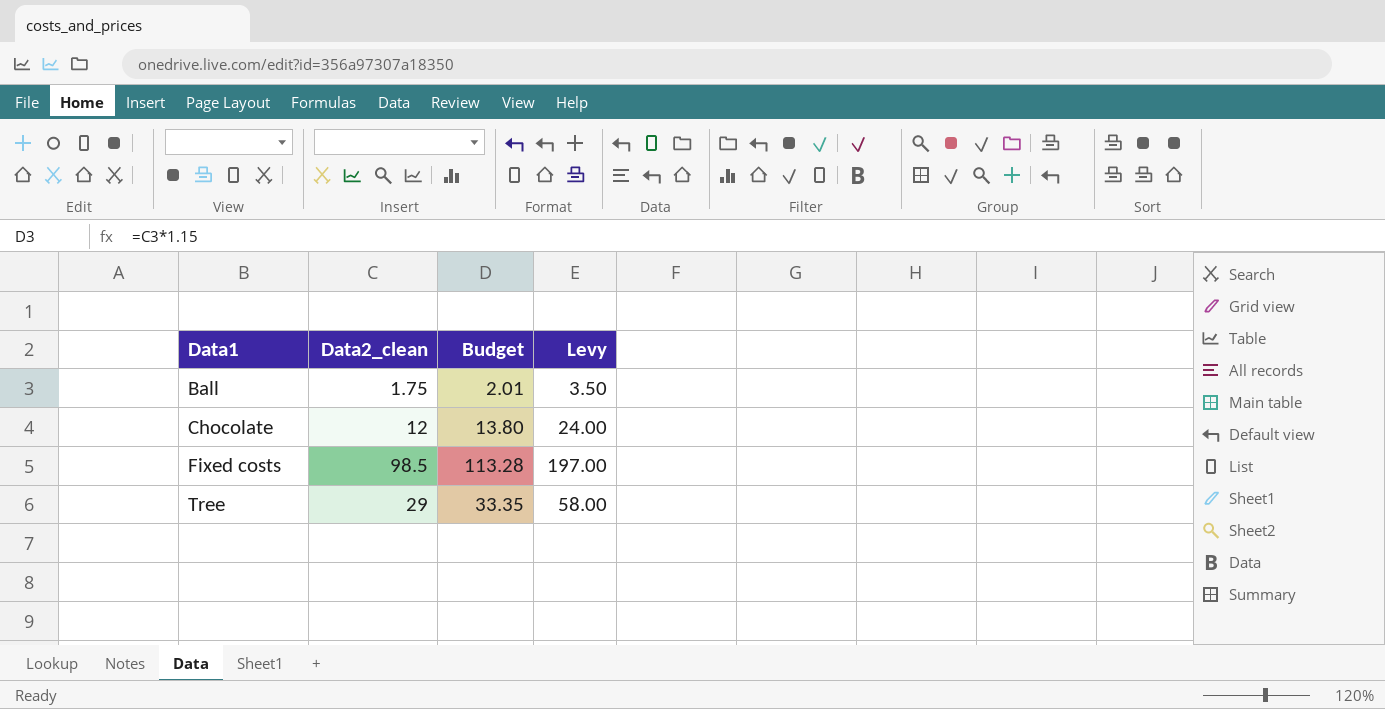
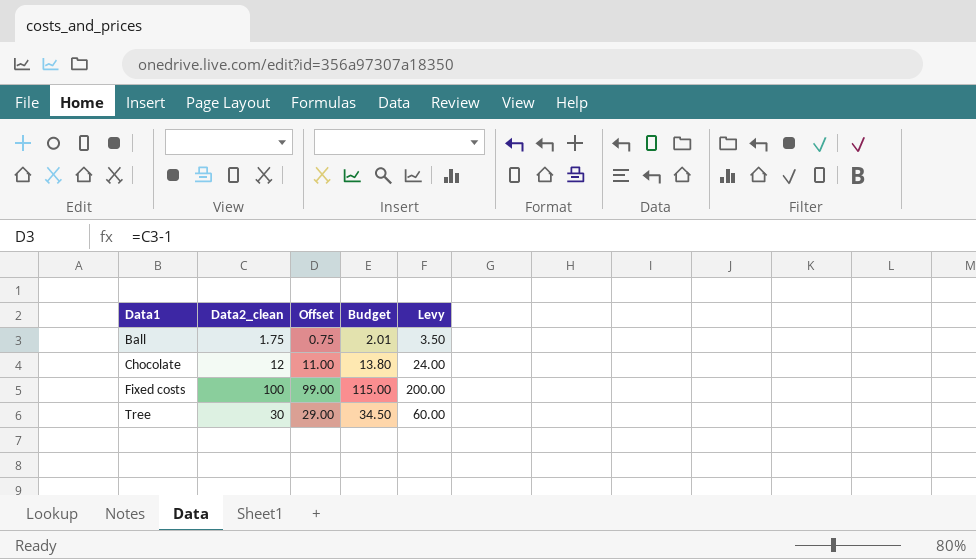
column Offset | formula: none -> [Data2_clean] - 1
Fixed costs | Data2_clean: 98.5 -> 100
Fixed costs | Budget: 113.28 -> 115.00
Fixed costs | Levy: 197.00 -> 200.00
Tree | Data2_clean: 29 -> 30
Tree | Budget: 33.35 -> 34.50
Tree | Levy: 58.00 -> 60.00

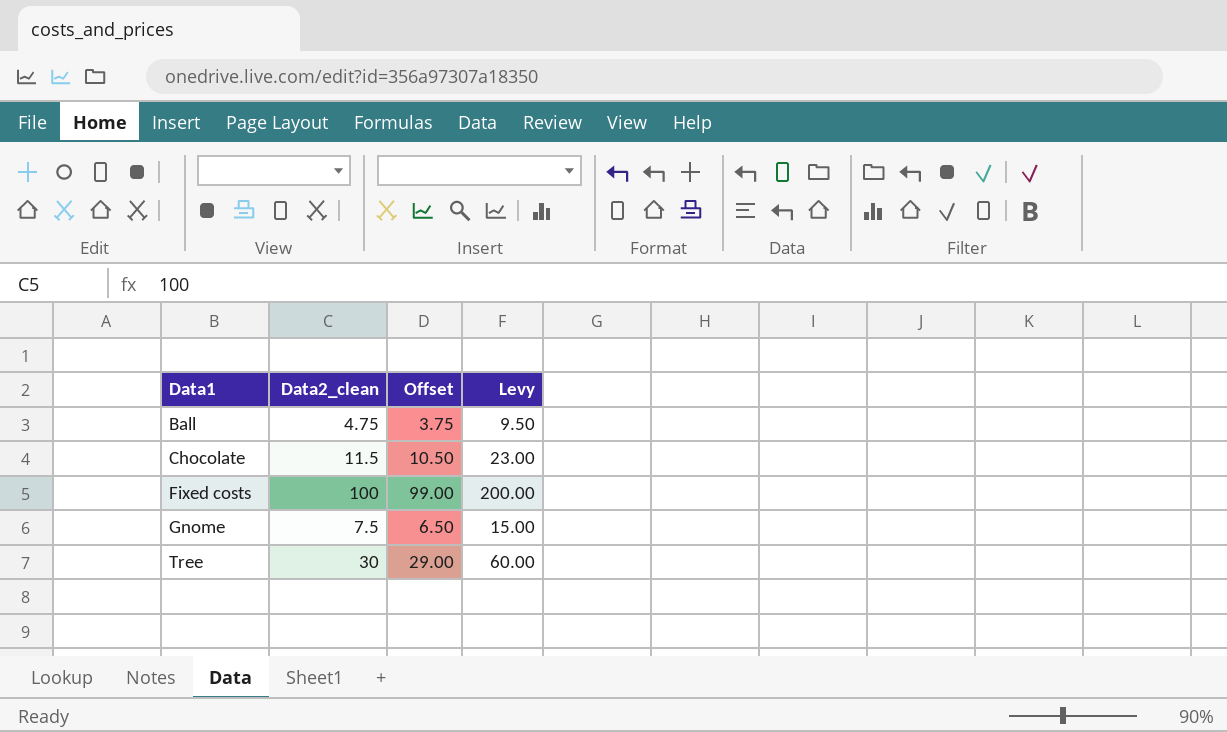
column Budget | formula: [Data2_clean] * 1.15 -> none
Ball | Data2_clean: 1.75 -> 4.75
Ball | Offset: 0.75 -> 3.75
Ball | Levy: 3.50 -> 9.50
Chocolate | Data2_clean: 12 -> 11.5
Chocolate | Offset: 11.00 -> 10.50
Chocolate | Levy: 24.00 -> 23.00
row Gnome: none -> 7.5 | 6.50 | 15.00

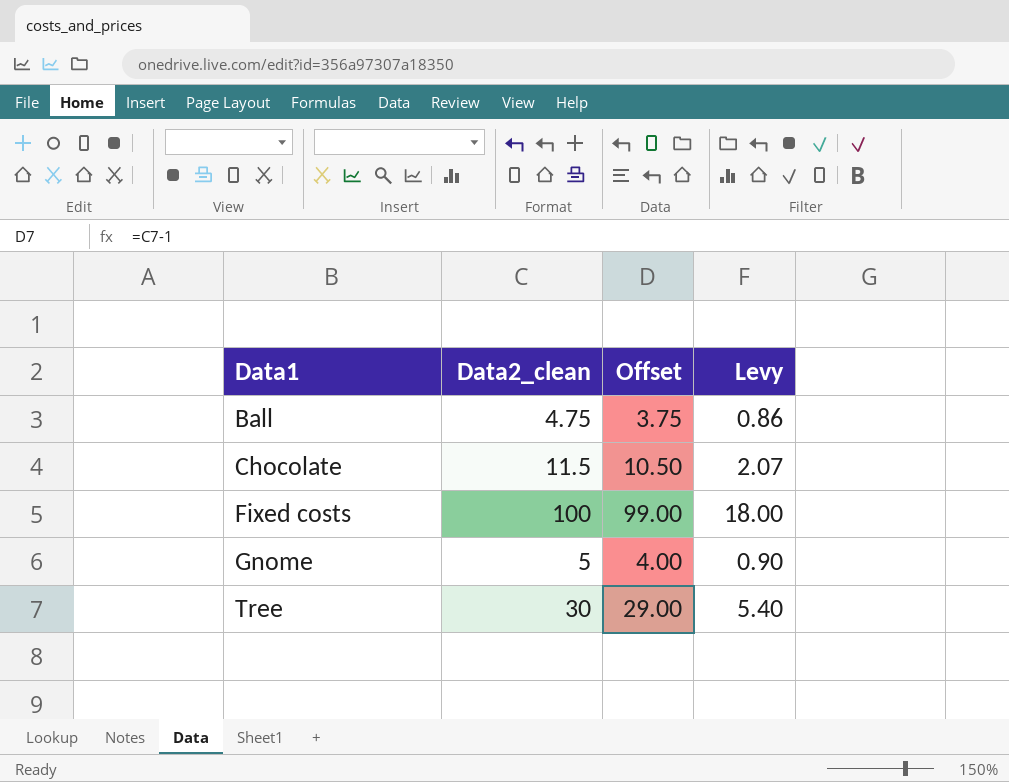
column Levy | formula: [Data2_clean] * 2 -> [Data2_clean] * 0.18
Gnome | Data2_clean: 7.5 -> 5
Gnome | Offset: 6.50 -> 4.00

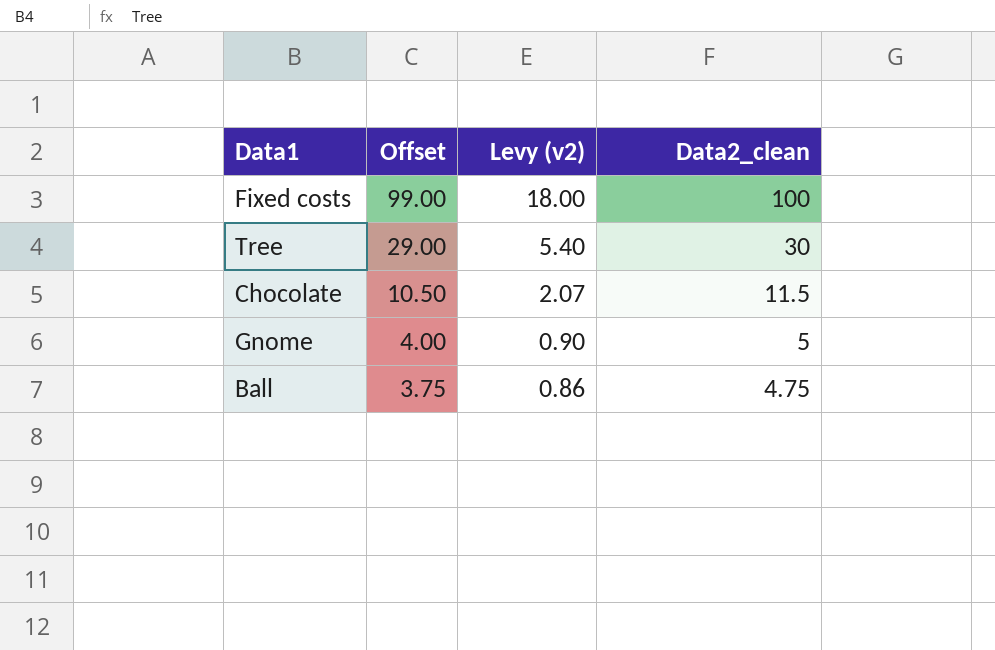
row order: Data1 ascending -> Offset descending
column name: Levy -> Levy (v2)
column Data2_clean | position: 2 -> 4

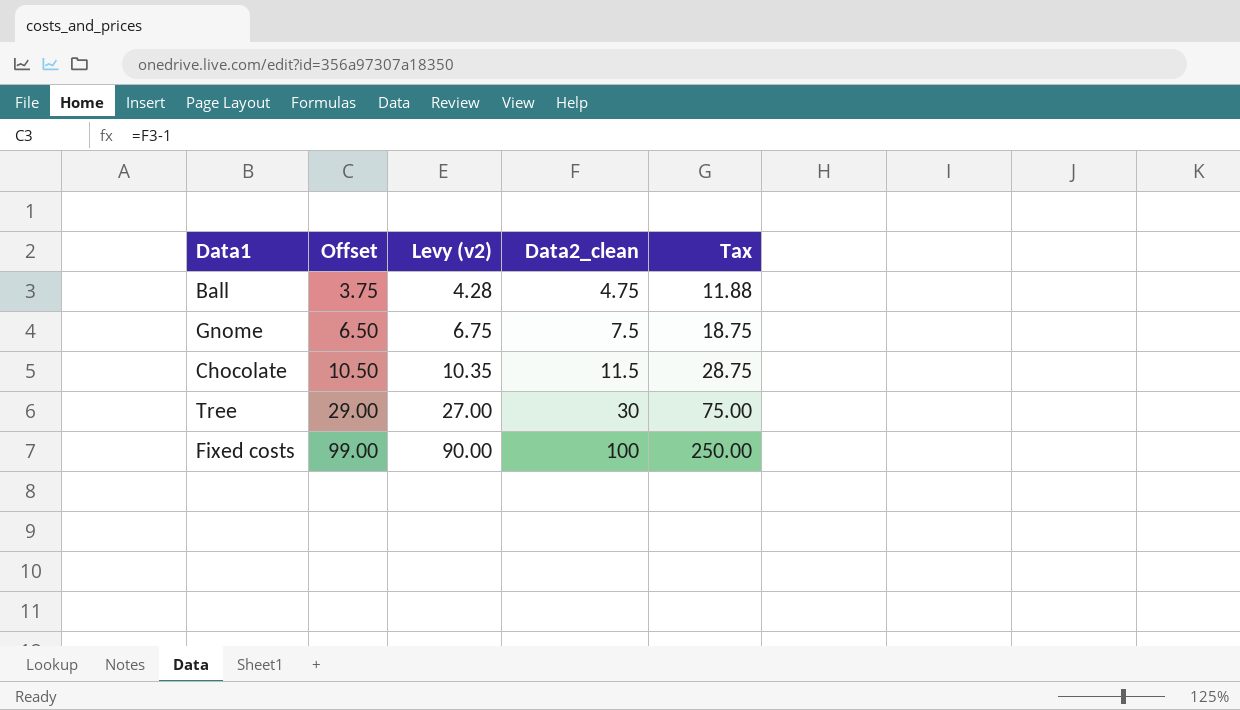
row order: Offset descending -> Offset ascending
column Levy (v2) | formula: [Data2_clean] * 0.18 -> [Data2_clean] * 0.9
column Tax | formula: none -> [Data2_clean] * 2.5
Gnome | Offset: 4.00 -> 6.50
Gnome | Data2_clean: 5 -> 7.5

